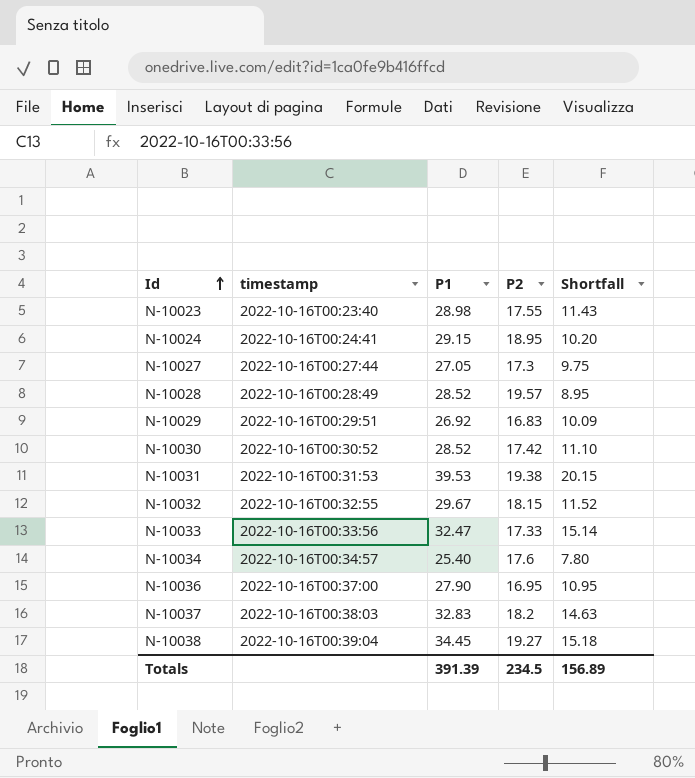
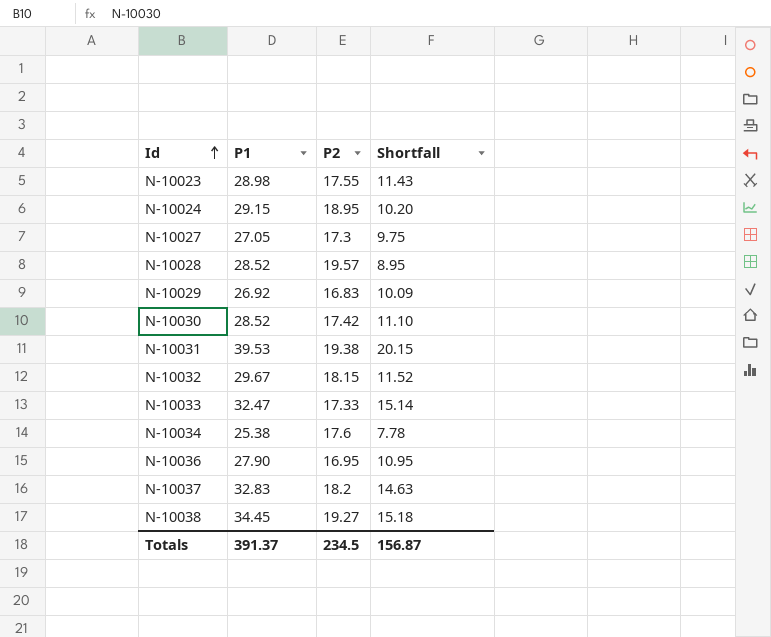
column timestamp | position: 2 -> none
N-10034 | P1: 25.40 -> 25.38
N-10034 | Shortfall: 7.80 -> 7.78
Totals | P1: 391.39 -> 391.37
Totals | Shortfall: 156.89 -> 156.87

